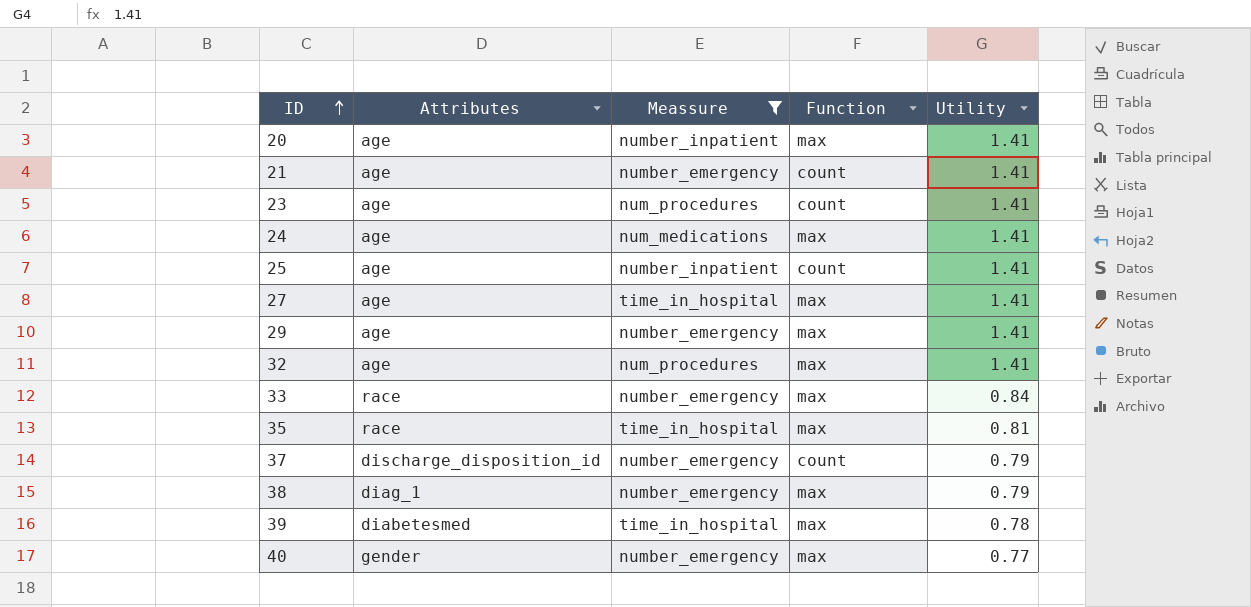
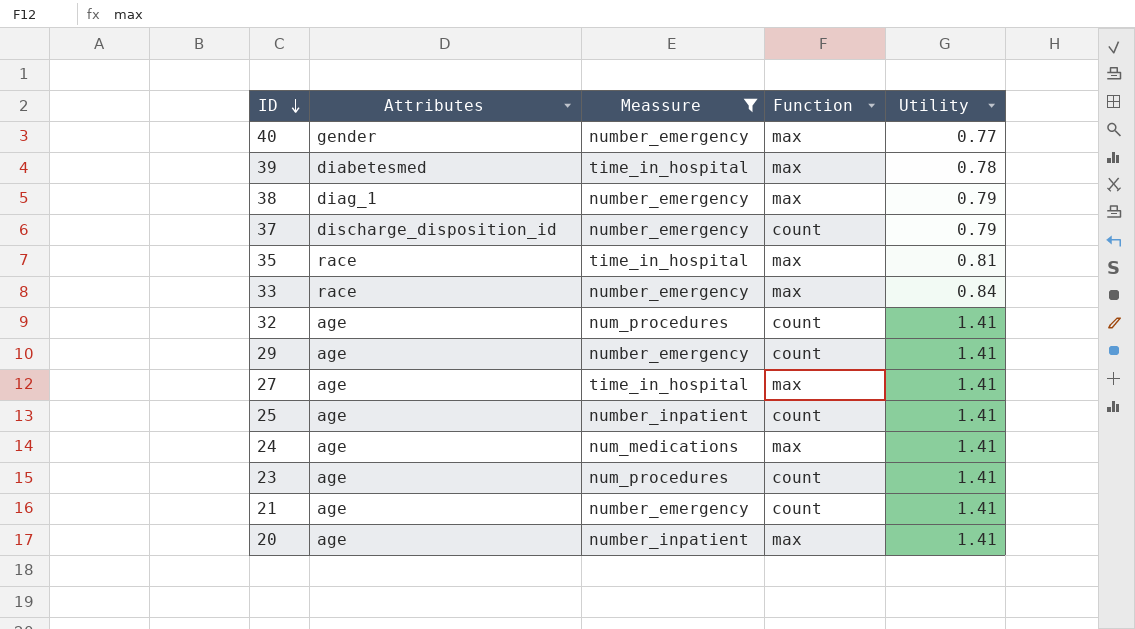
row order: ID ascending -> ID descending
32 | Function: max -> count
29 | Function: max -> count

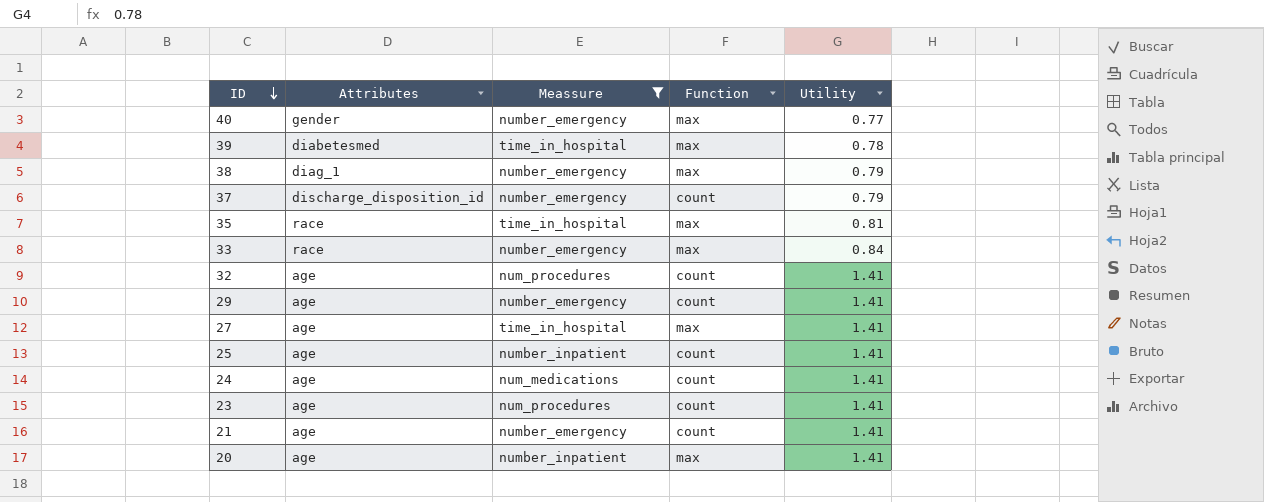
24 | Function: max -> count

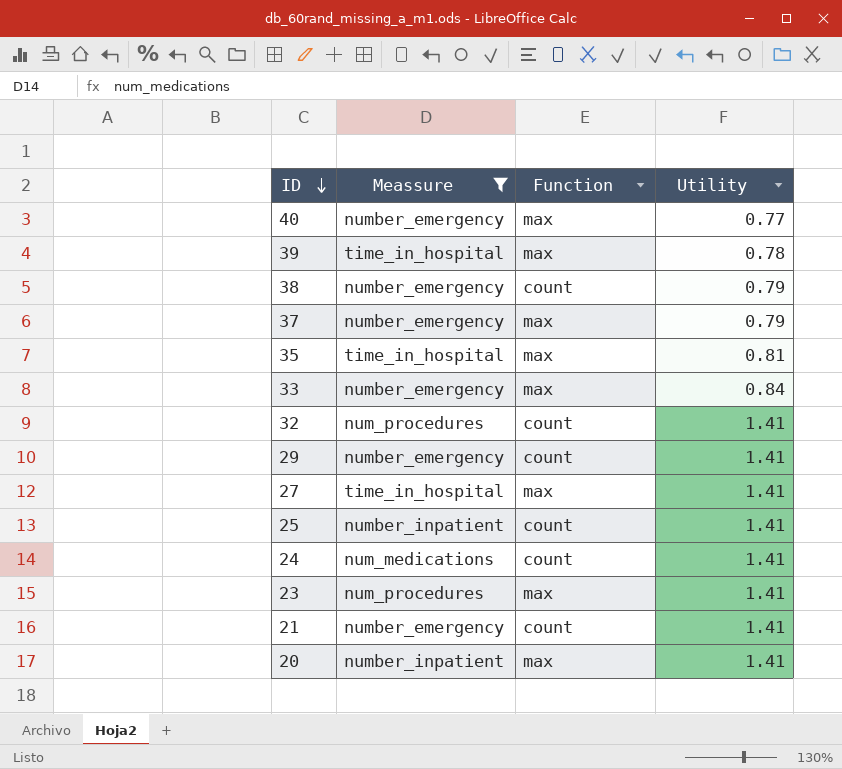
column Attributes | position: 2 -> none
38 | Function: max -> count
37 | Function: count -> max
23 | Function: count -> max

